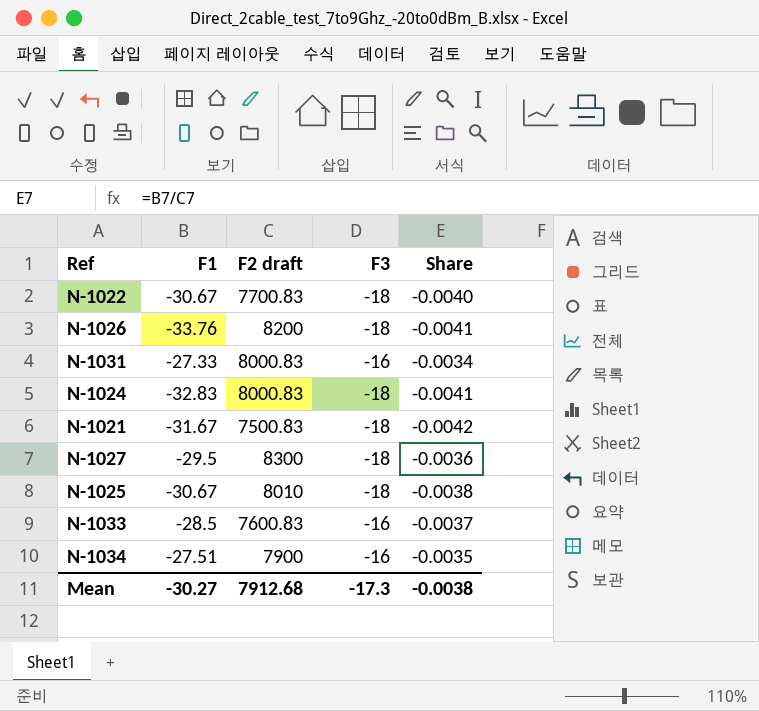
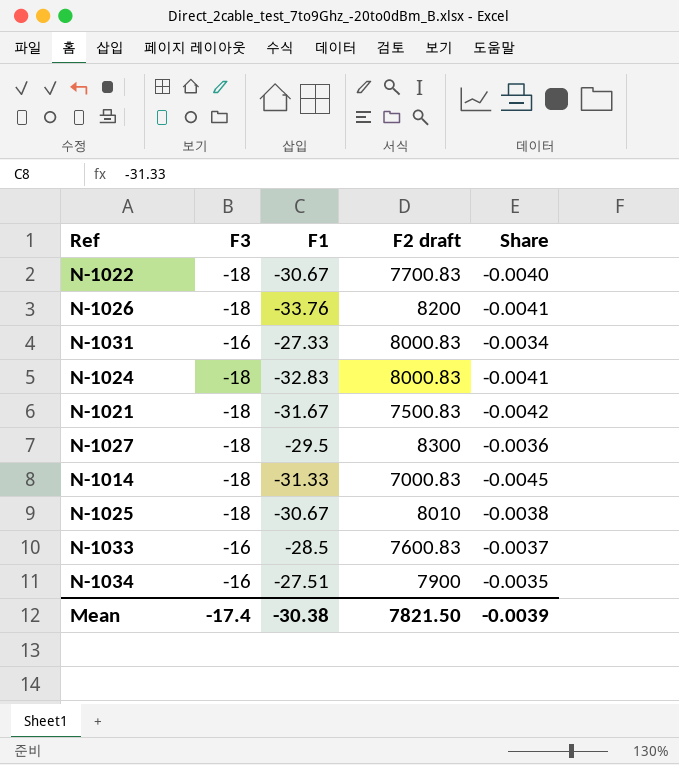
column F3 | position: 4 -> 2
row N-1014: none -> -18 | -31.33 | 7000.83 | -0.0045
Mean | F3: -17.3 -> -17.4
Mean | F1: -30.27 -> -30.38
Mean | F2 draft: 7912.68 -> 7821.50
Mean | Share: -0.0038 -> -0.0039

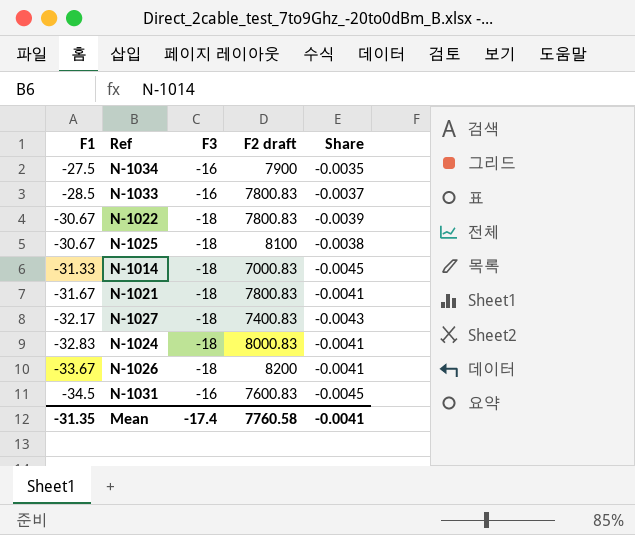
row order: none -> F1 descending
column F1 | position: 3 -> 1
N-1034 | F1: -27.51 -> -27.5
N-1033 | F2 draft: 7600.83 -> 7800.83
N-1022 | F2 draft: 7700.83 -> 7800.83
N-1022 | Share: -0.0040 -> -0.0039
N-1025 | F2 draft: 8010 -> 8100
N-1021 | F2 draft: 7500.83 -> 7800.83
N-1021 | Share: -0.0042 -> -0.0041
N-1027 | F1: -29.5 -> -32.17
N-1027 | F2 draft: 8300 -> 7400.83
N-1027 | Share: -0.0036 -> -0.0043
N-1026 | F1: -33.76 -> -33.67
N-1031 | F1: -27.33 -> -34.5
N-1031 | F2 draft: 8000.83 -> 7600.83
N-1031 | Share: -0.0034 -> -0.0045
Mean | F1: -30.38 -> -31.35
Mean | F2 draft: 7821.50 -> 7760.58
Mean | Share: -0.0039 -> -0.0041

